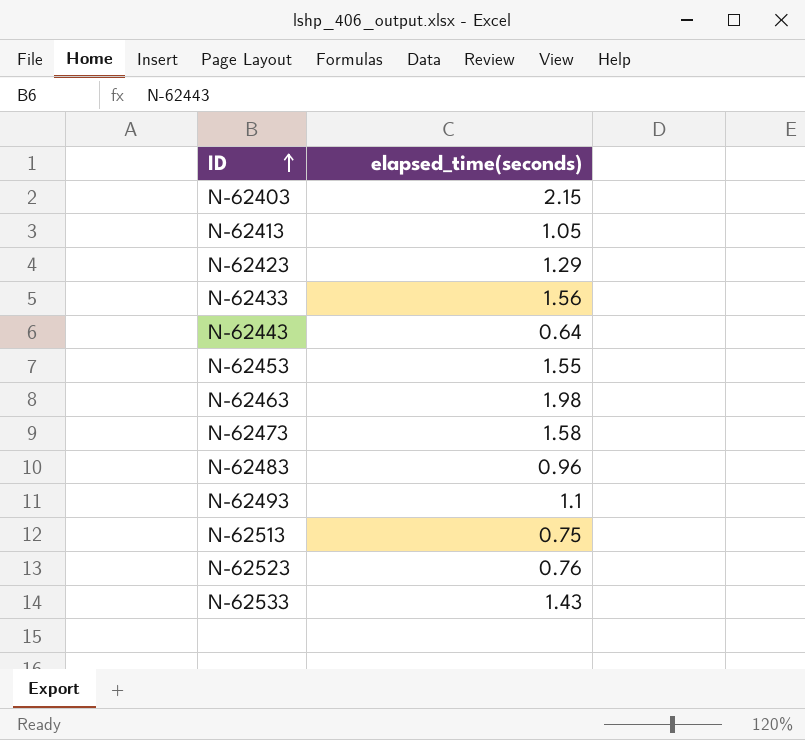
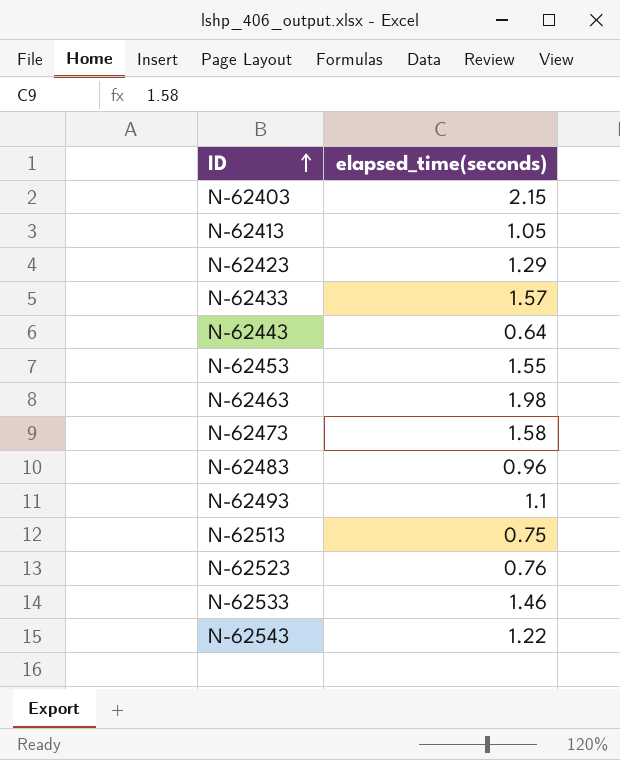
N-62433 | elapsed_time(seconds): 1.56 -> 1.57
N-62533 | elapsed_time(seconds): 1.43 -> 1.46
row N-62543: none -> 1.22

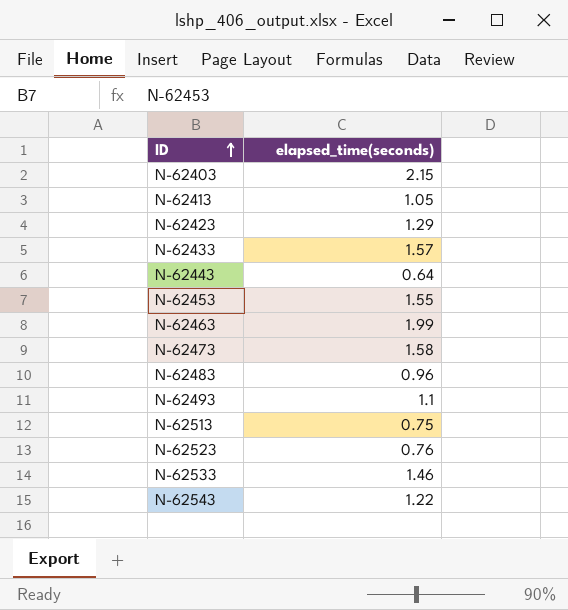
N-62463 | elapsed_time(seconds): 1.98 -> 1.99

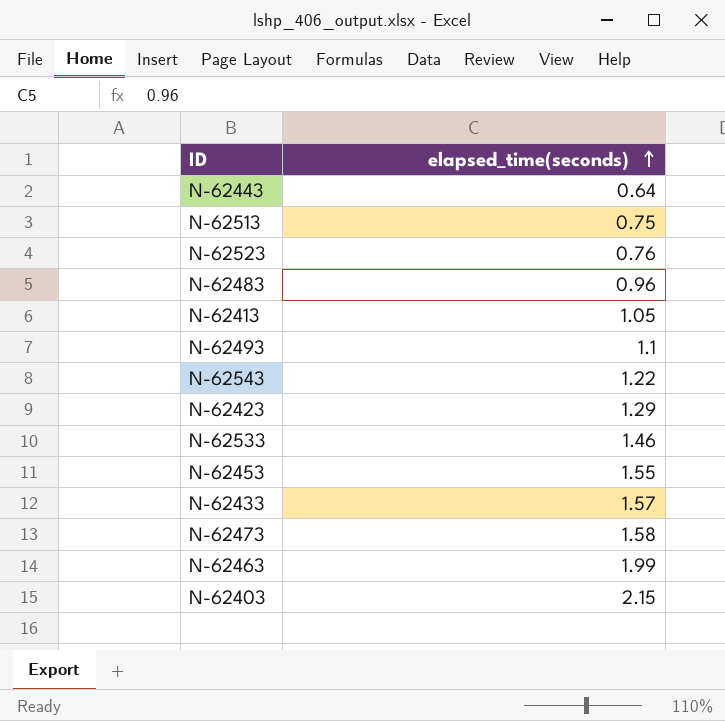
row order: ID ascending -> elapsed_time(seconds) ascending

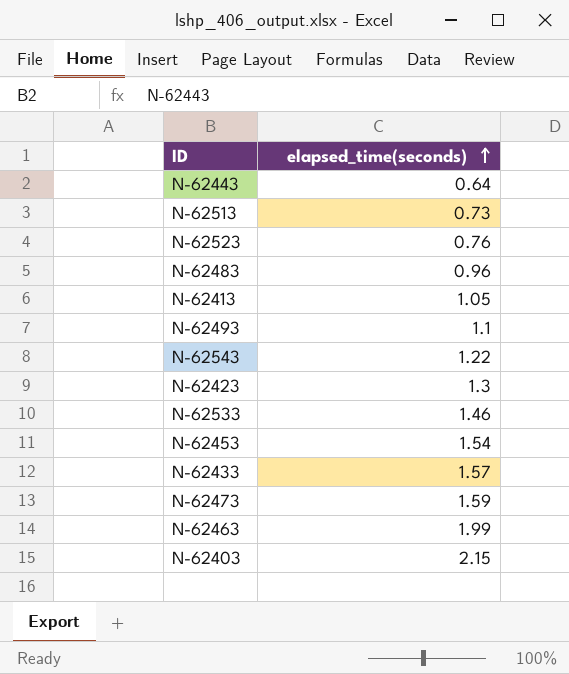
N-62513 | elapsed_time(seconds): 0.75 -> 0.73
N-62423 | elapsed_time(seconds): 1.29 -> 1.3
N-62453 | elapsed_time(seconds): 1.55 -> 1.54
N-62473 | elapsed_time(seconds): 1.58 -> 1.59

